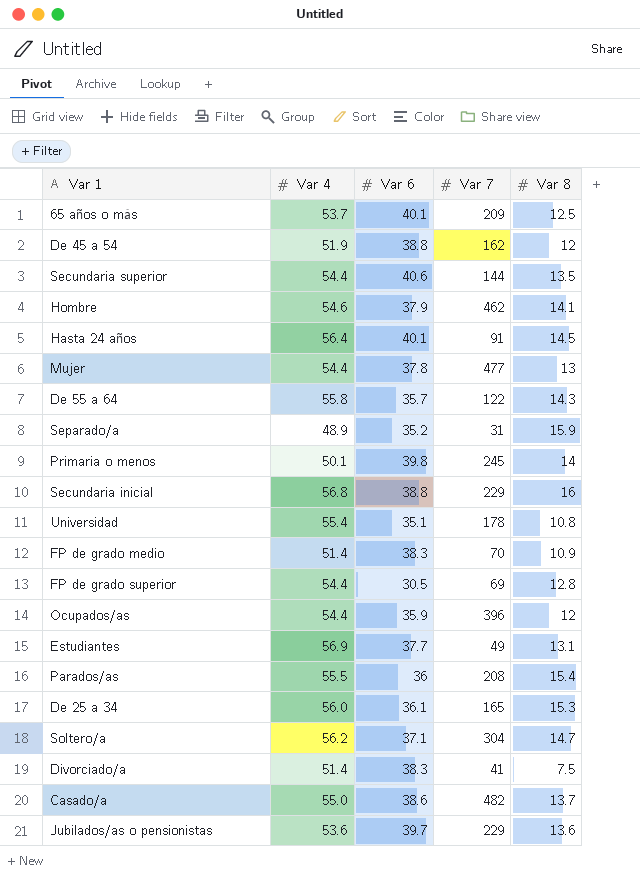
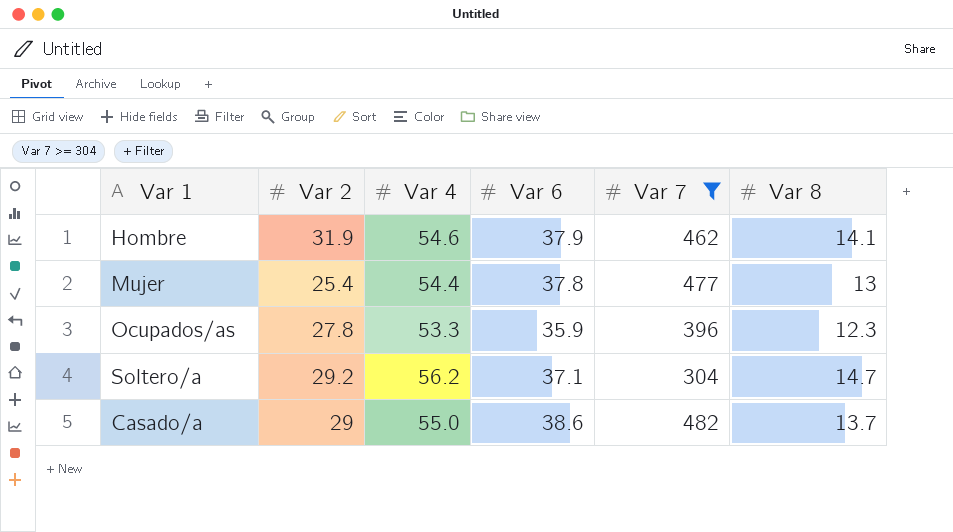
filter: none -> Var 7 >= 304
column Var 2 | position: none -> 2
Ocupados/as | Var 4: 54.4 -> 53.3
Ocupados/as | Var 8: 12 -> 12.3

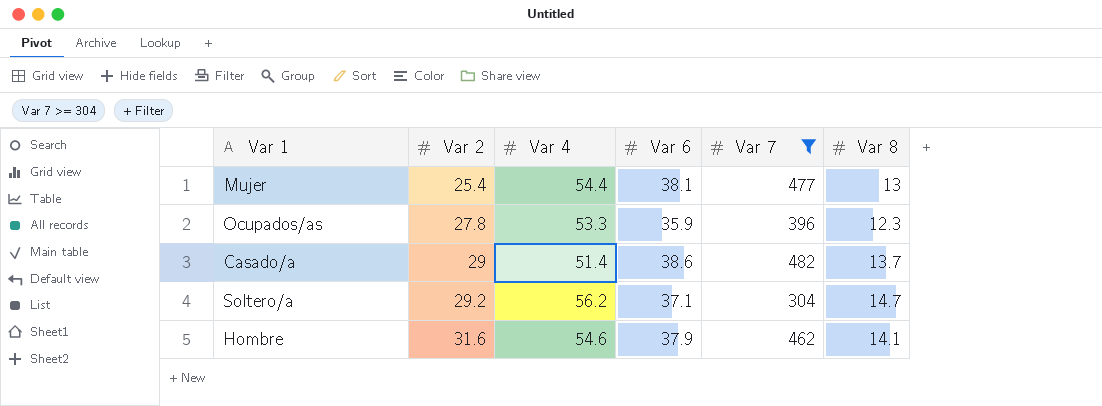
row order: none -> Var 2 ascending
Mujer | Var 6: 37.8 -> 38.1
Casado/a | Var 4: 55.0 -> 51.4
Hombre | Var 2: 31.9 -> 31.6

